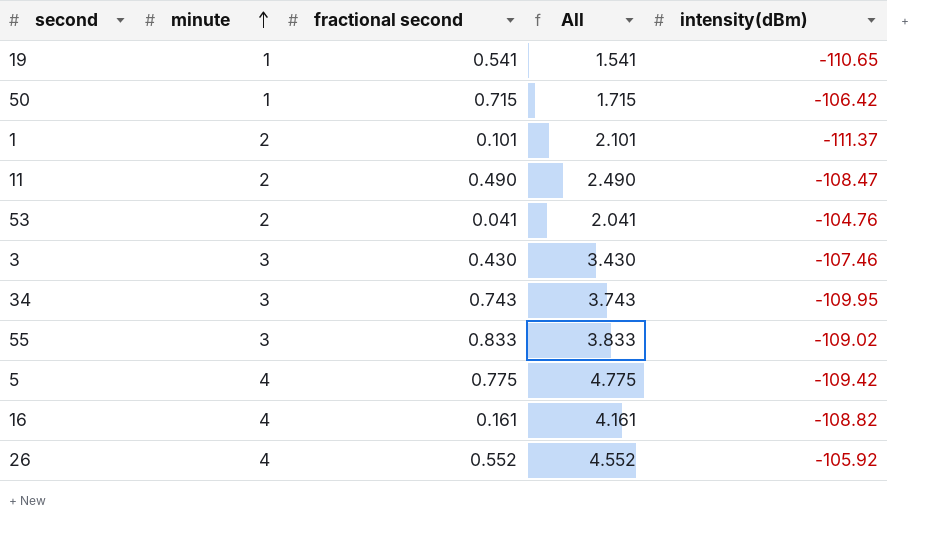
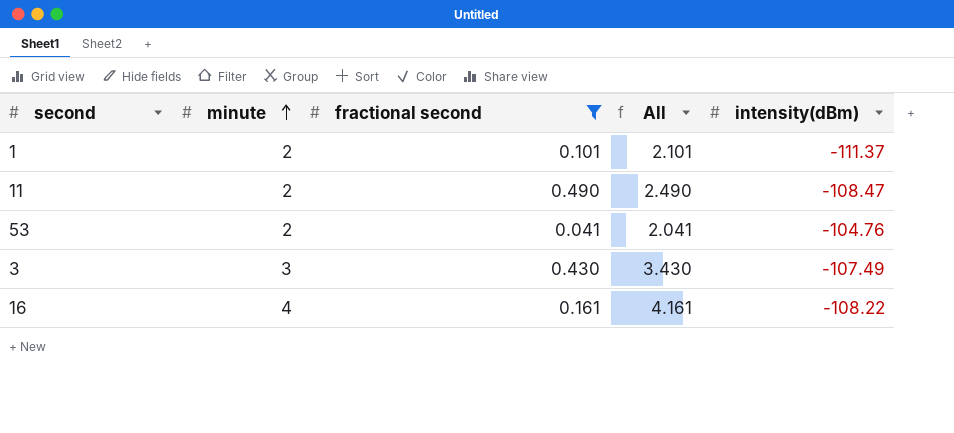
filter: none -> fractional second <= 0.490
3 | intensity(dBm): -107.46 -> -107.49
16 | intensity(dBm): -108.82 -> -108.22

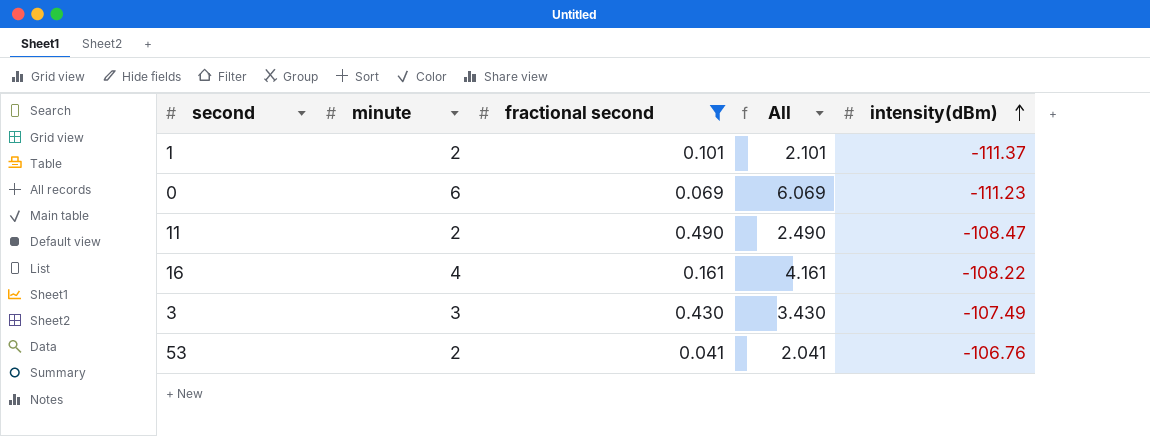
row order: minute ascending -> intensity(dBm) ascending
row 0: none -> 6 | 0.069 | 6.069 | -111.23
53 | intensity(dBm): -104.76 -> -106.76

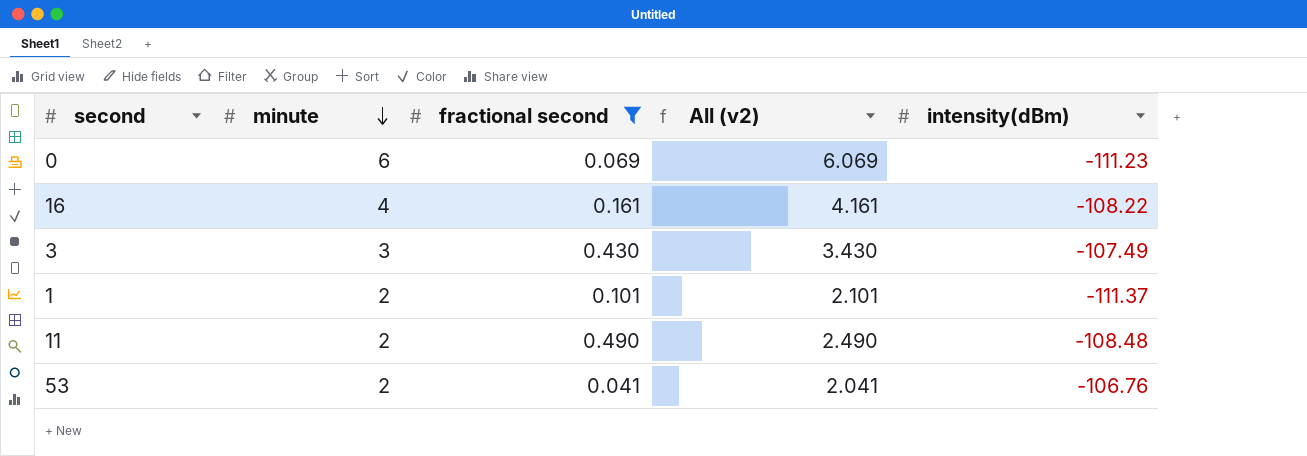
row order: intensity(dBm) ascending -> minute descending
column name: All -> All (v2)
11 | intensity(dBm): -108.47 -> -108.48

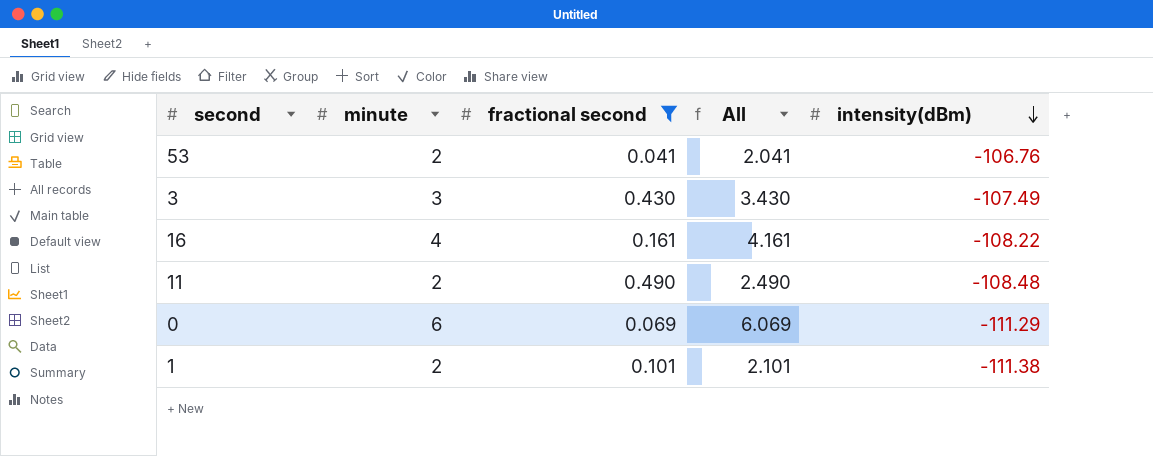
row order: minute descending -> intensity(dBm) descending
column name: All (v2) -> All
0 | intensity(dBm): -111.23 -> -111.29
1 | intensity(dBm): -111.37 -> -111.38

